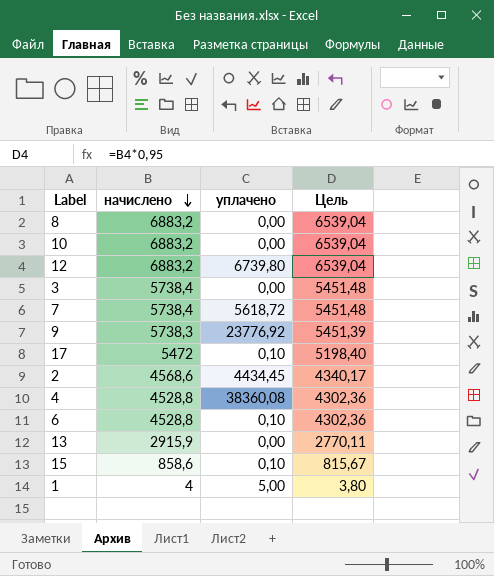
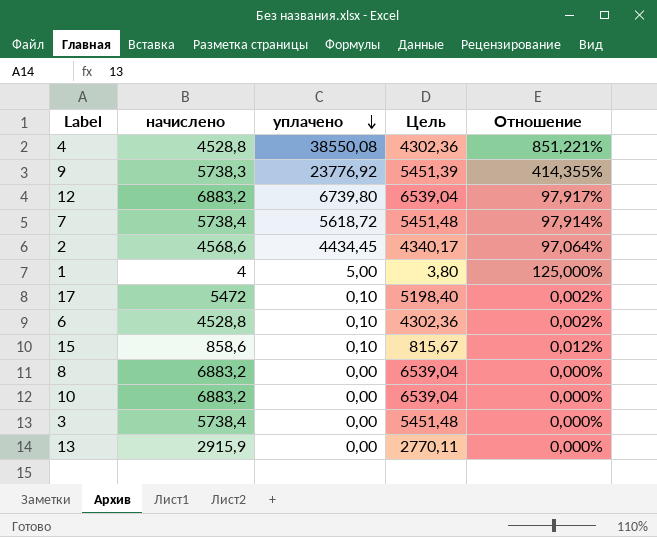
row order: начислено descending -> уплачено descending
column Отношение | formula: none -> [уплачено] / [начислено]
4 | уплачено: 38360,08 -> 38550,08

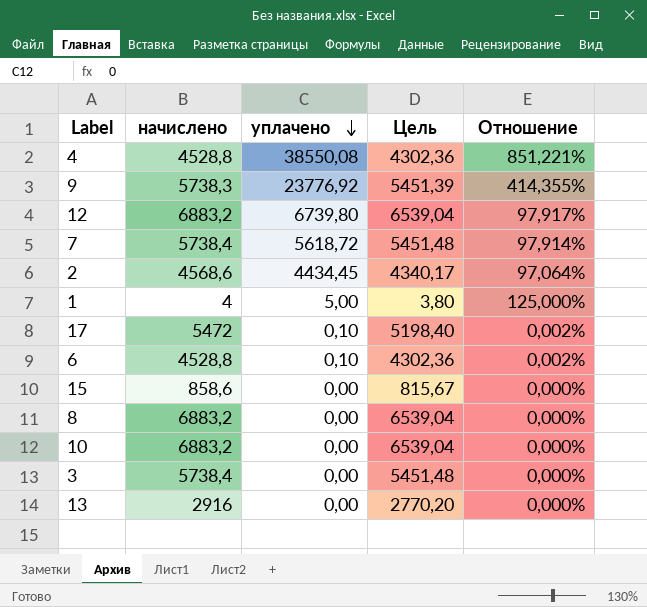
15 | уплачено: 0,10 -> 0,00
15 | Отношение: 0,012% -> 0,000%
13 | начислено: 2915,9 -> 2916
13 | Цель: 2770,11 -> 2770,20

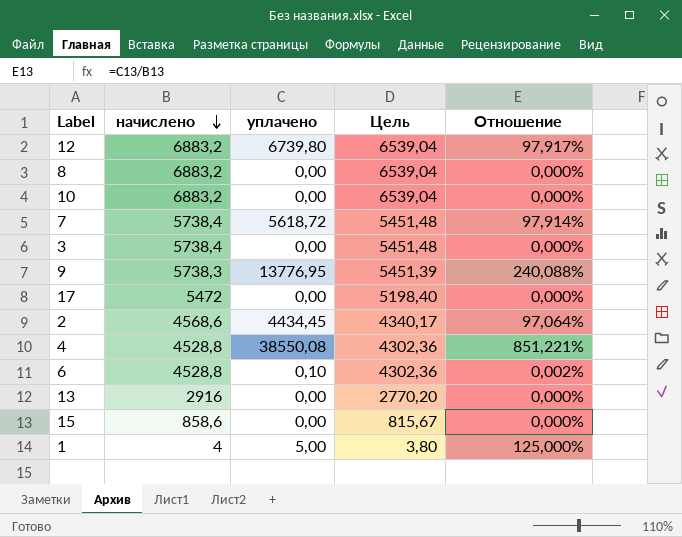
row order: уплачено descending -> начислено descending
9 | уплачено: 23776,92 -> 13776,95
9 | Отношение: 414,355% -> 240,088%
17 | уплачено: 0,10 -> 0,00
17 | Отношение: 0,002% -> 0,000%

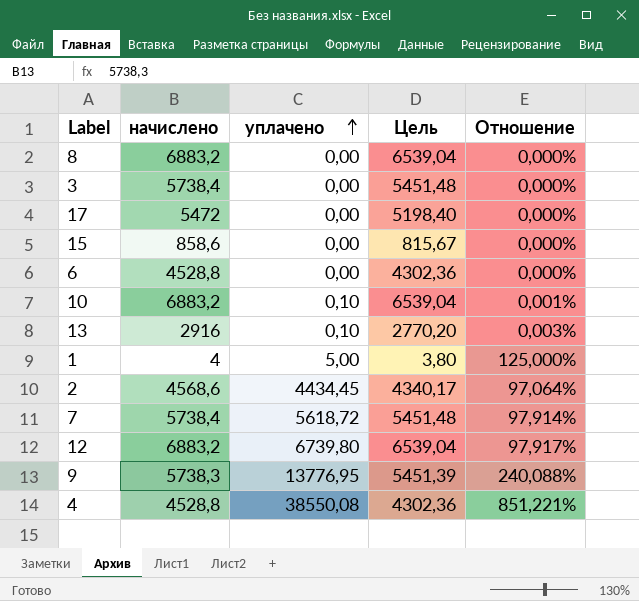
row order: начислено descending -> уплачено ascending
6 | уплачено: 0,10 -> 0,00
6 | Отношение: 0,002% -> 0,000%
10 | уплачено: 0,00 -> 0,10
10 | Отношение: 0,000% -> 0,001%
13 | уплачено: 0,00 -> 0,10
13 | Отношение: 0,000% -> 0,003%

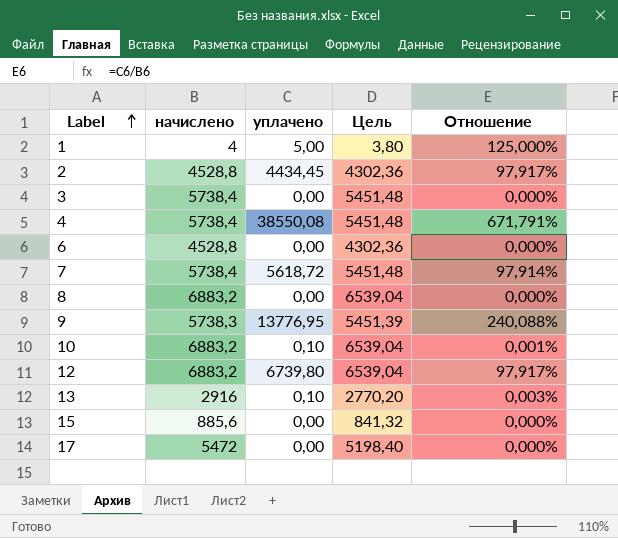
row order: уплачено ascending -> Label ascending
2 | начислено: 4568,6 -> 4528,8
2 | Цель: 4340,17 -> 4302,36
2 | Отношение: 97,064% -> 97,917%
4 | начислено: 4528,8 -> 5738,4
4 | Цель: 4302,36 -> 5451,48
4 | Отношение: 851,221% -> 671,791%
15 | начислено: 858,6 -> 885,6
15 | Цель: 815,67 -> 841,32

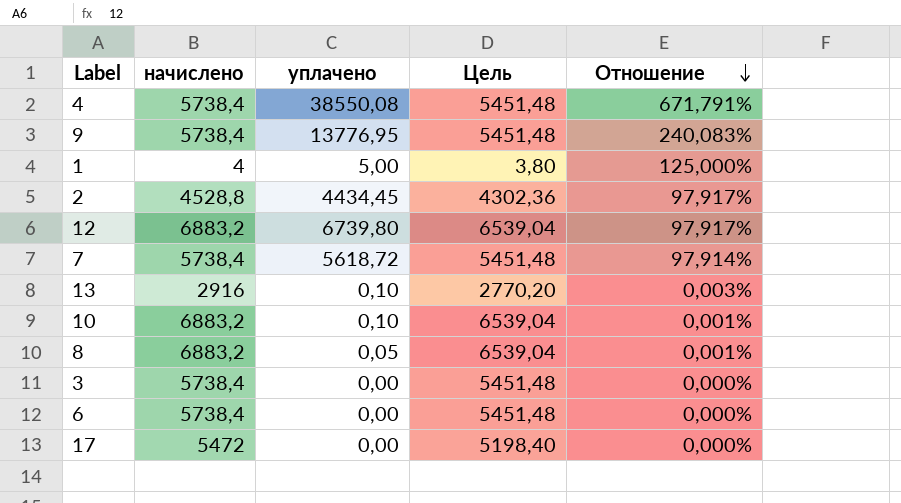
row order: Label ascending -> Отношение descending
row 15: 885,6 | 0,00 | 841,32 | 0,000% -> none
9 | начислено: 5738,3 -> 5738,4
9 | Цель: 5451,39 -> 5451,48
9 | Отношение: 240,088% -> 240,083%
8 | уплачено: 0,00 -> 0,05
8 | Отношение: 0,000% -> 0,001%
6 | начислено: 4528,8 -> 5738,4
6 | Цель: 4302,36 -> 5451,48

